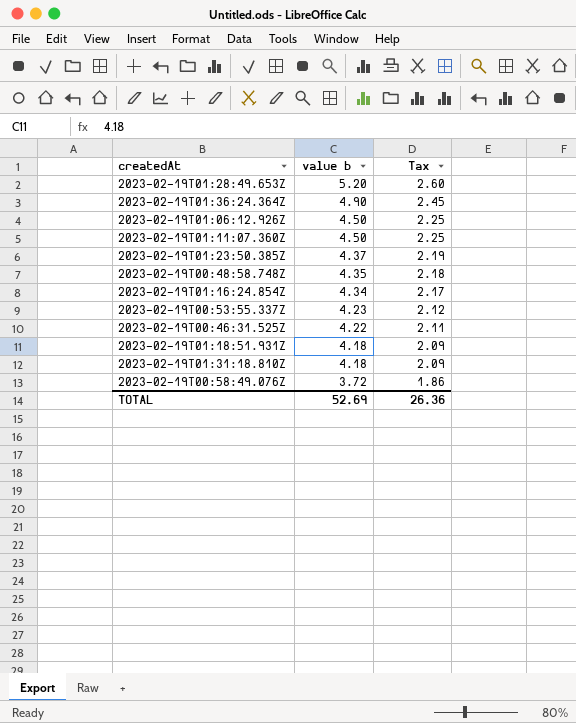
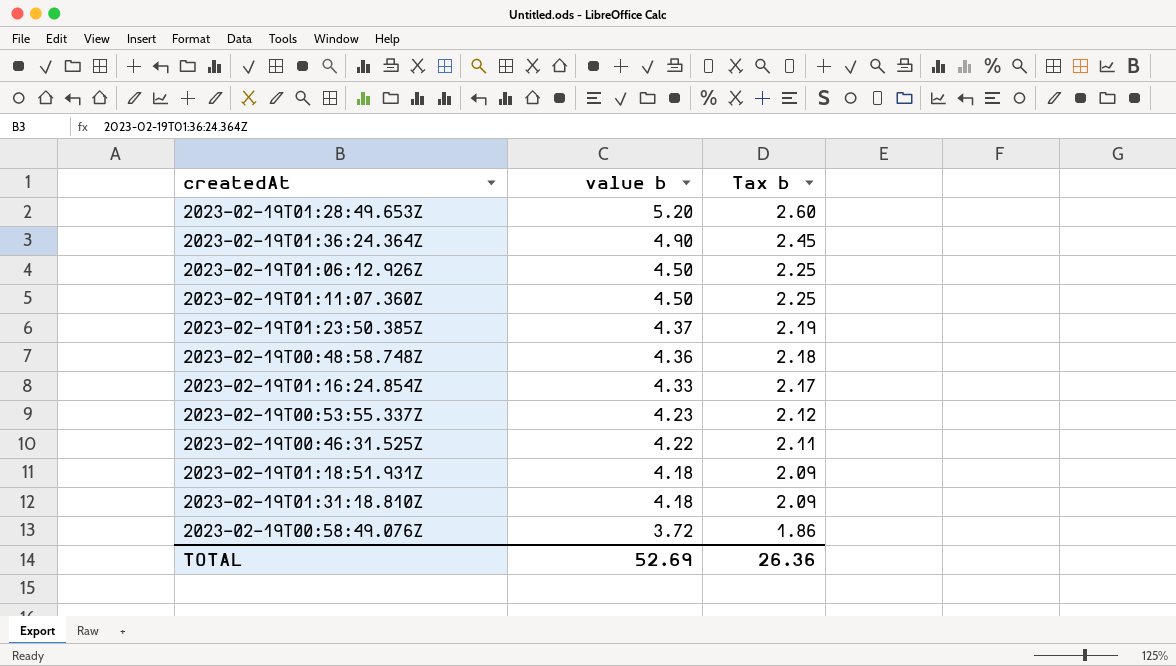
column name: Tax -> Tax b
2023-02-19T00:48:58.748Z | value b: 4.35 -> 4.36
2023-02-19T01:16:24.854Z | value b: 4.34 -> 4.33

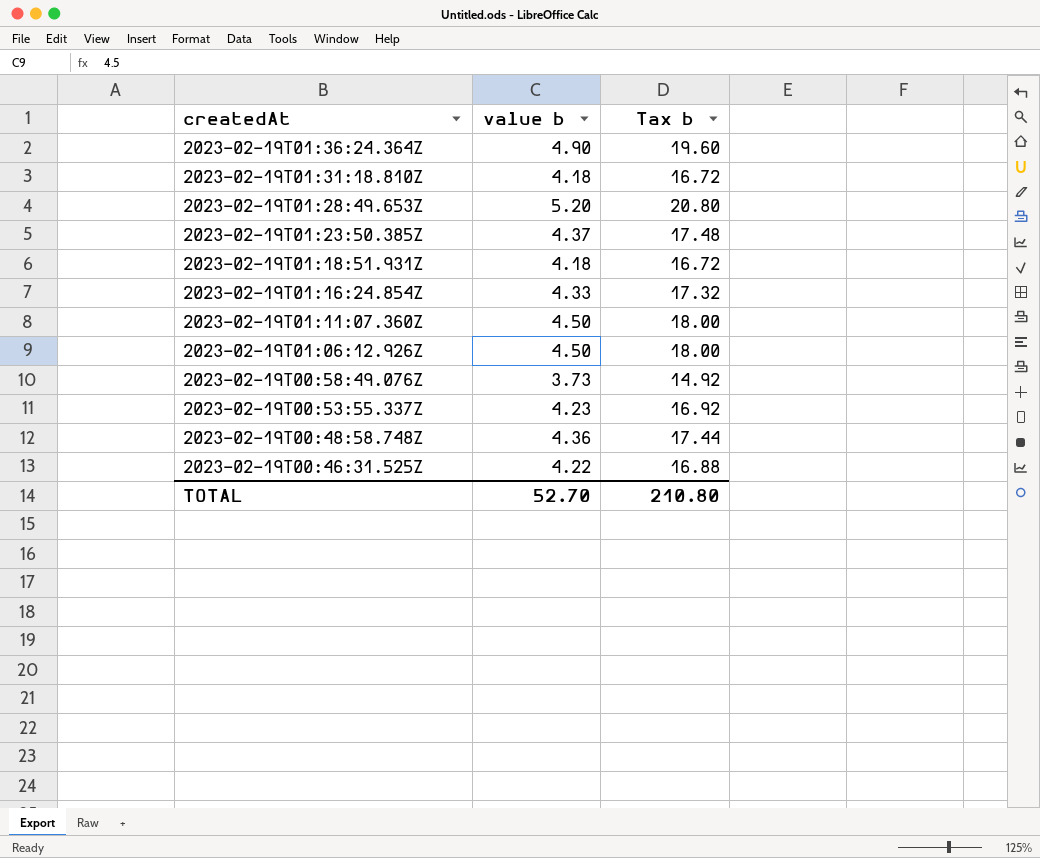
row order: value b descending -> createdAt descending
column Tax b | formula: [value b] * 0.5 -> [value b] * 4
2023-02-19T00:58:49.076Z | value b: 3.72 -> 3.73
TOTAL | value b: 52.69 -> 52.70
TOTAL | Tax b: 26.36 -> 210.80

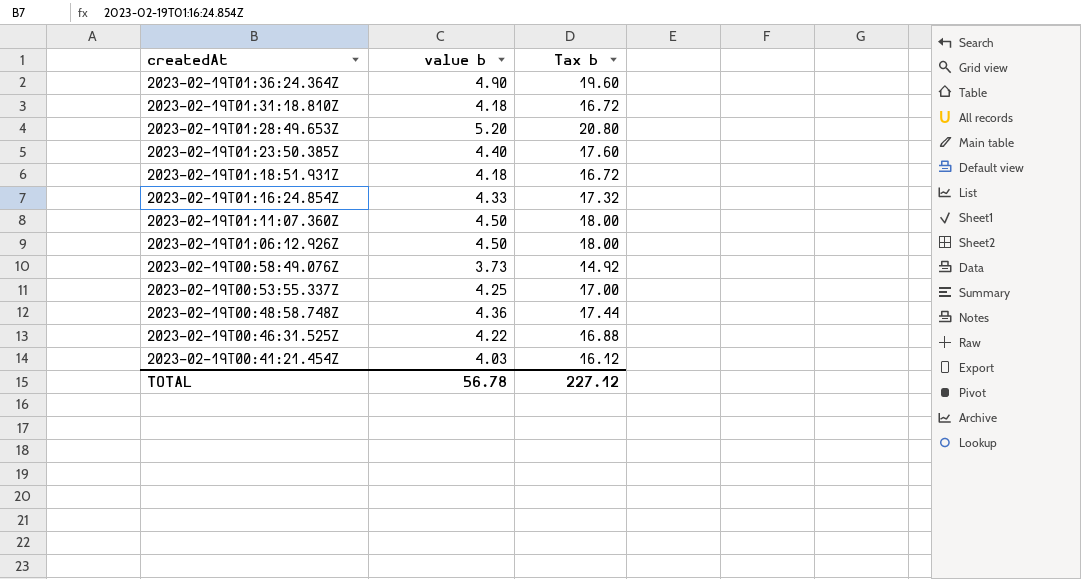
2023-02-19T01:23:50.385Z | value b: 4.37 -> 4.40
2023-02-19T01:23:50.385Z | Tax b: 17.48 -> 17.60
2023-02-19T00:53:55.337Z | value b: 4.23 -> 4.25
2023-02-19T00:53:55.337Z | Tax b: 16.92 -> 17.00
row 2023-02-19T00:41:21.454Z: none -> 4.03 | 16.12
TOTAL | value b: 52.70 -> 56.78
TOTAL | Tax b: 210.80 -> 227.12

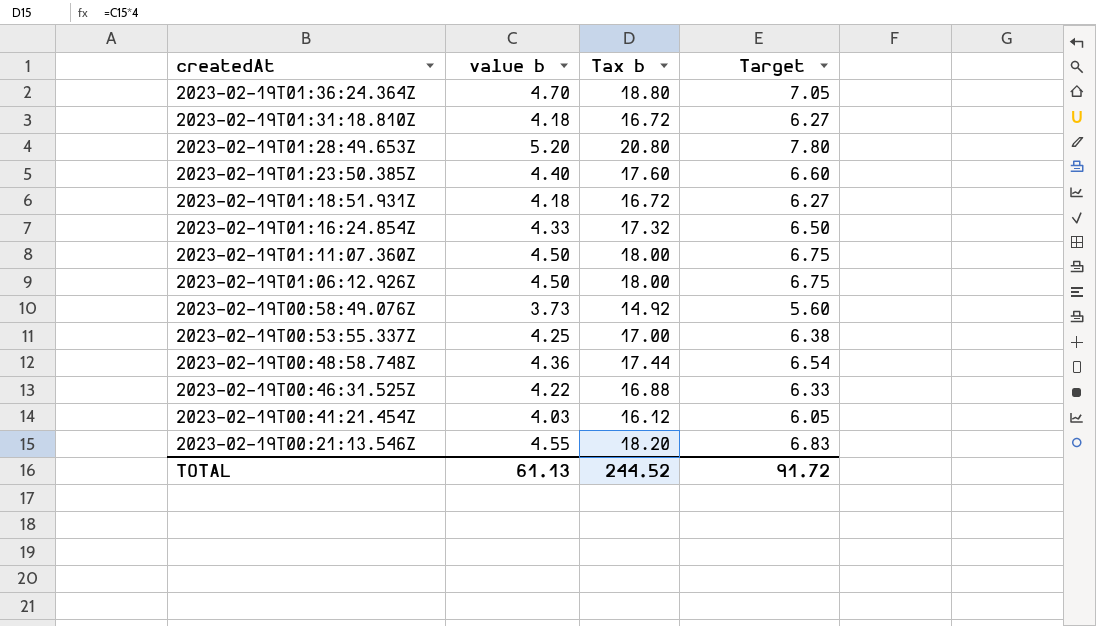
column Target | formula: none -> [value b] * 1.5
2023-02-19T01:36:24.364Z | value b: 4.90 -> 4.70
2023-02-19T01:36:24.364Z | Tax b: 19.60 -> 18.80
row 2023-02-19T00:21:13.546Z: none -> 4.55 | 18.20 | 6.83
TOTAL | value b: 56.78 -> 61.13
TOTAL | Tax b: 227.12 -> 244.52

